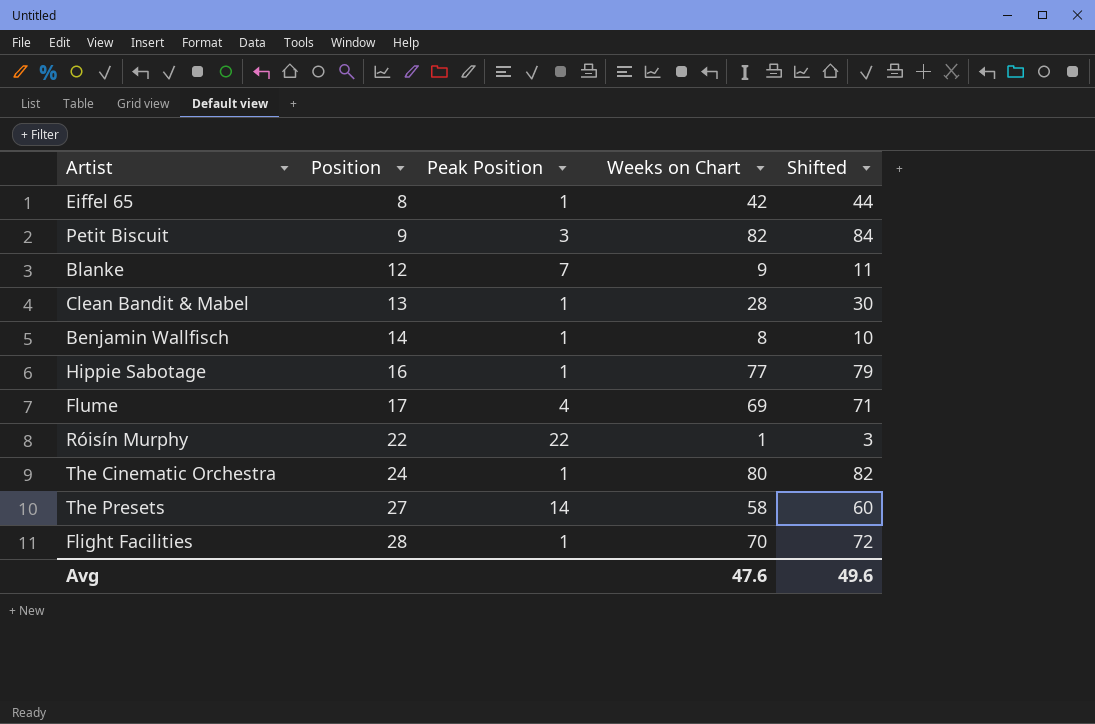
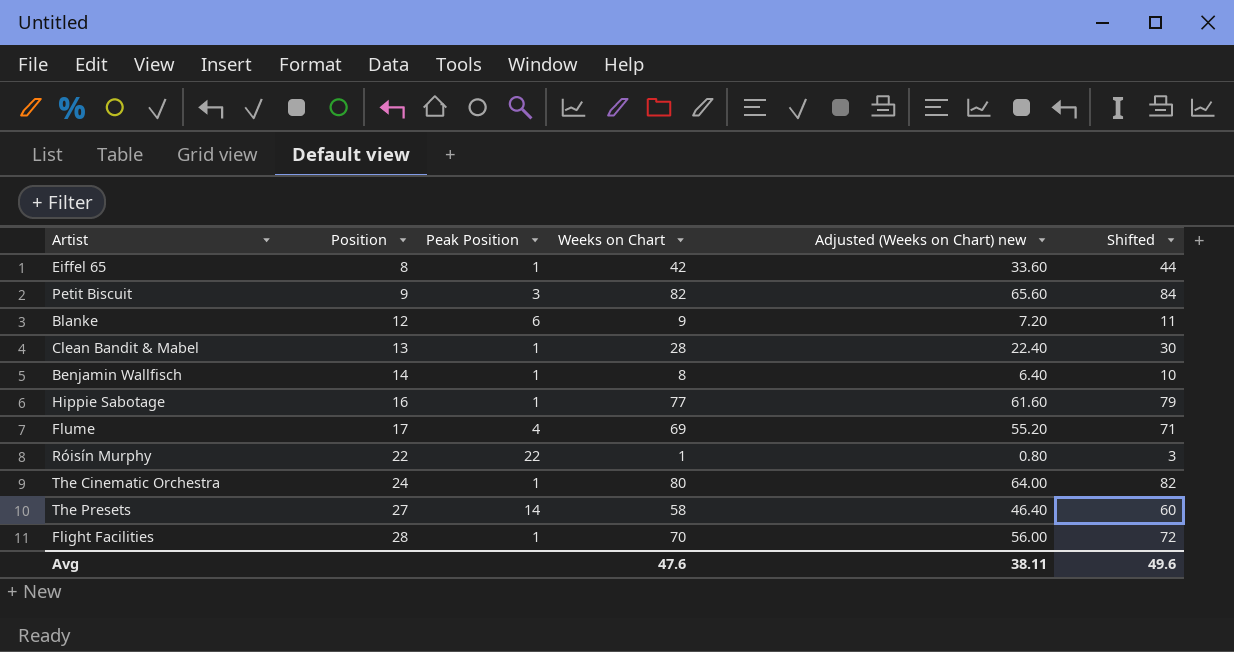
column Adjusted (Weeks on Chart) new | formula: none -> [Weeks on Chart] * 0.8
Blanke | Peak Position: 7 -> 6

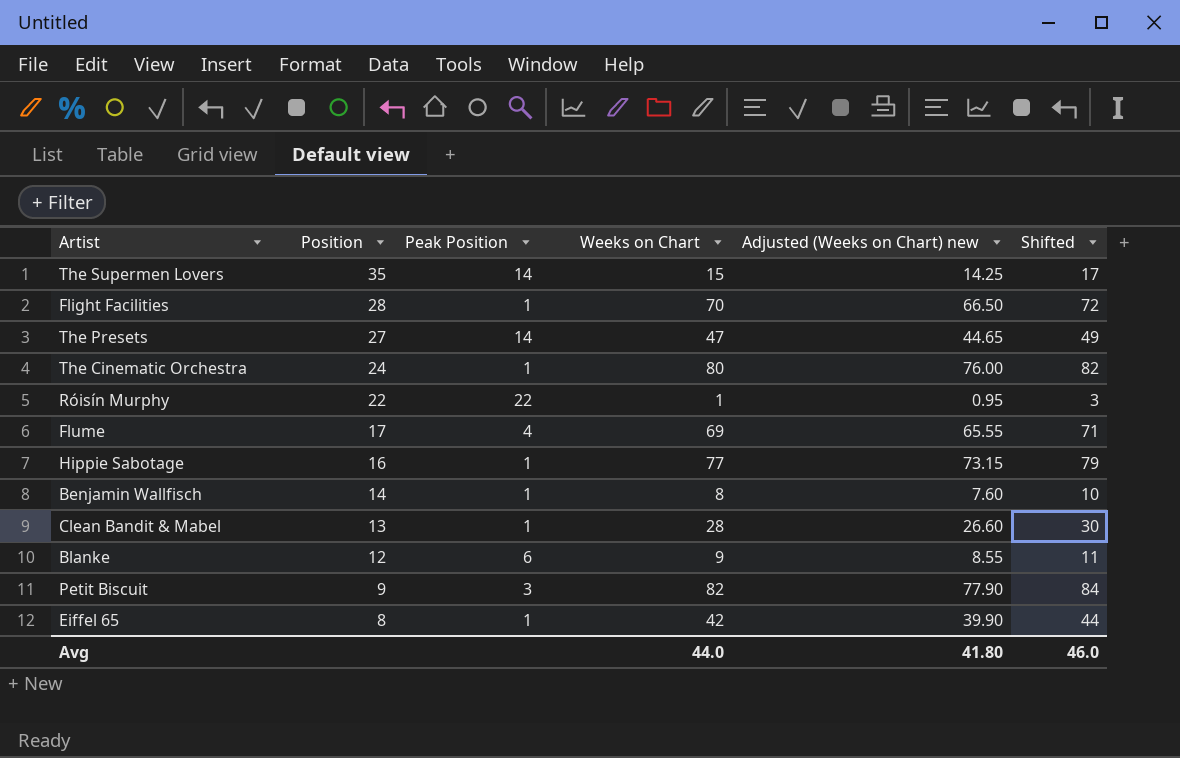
row order: Position ascending -> Position descending
column Adjusted (Weeks on Chart) new | formula: [Weeks on Chart] * 0.8 -> [Weeks on Chart] * 0.95
row The Supermen Lovers: none -> 35 | 14 | 15 | 14.25 | 17
The Presets | Weeks on Chart: 58 -> 47
The Presets | Shifted: 60 -> 49
Avg | Weeks on Chart: 47.6 -> 44.0
Avg | Adjusted (Weeks on Chart) new: 38.11 -> 41.80
Avg | Shifted: 49.6 -> 46.0

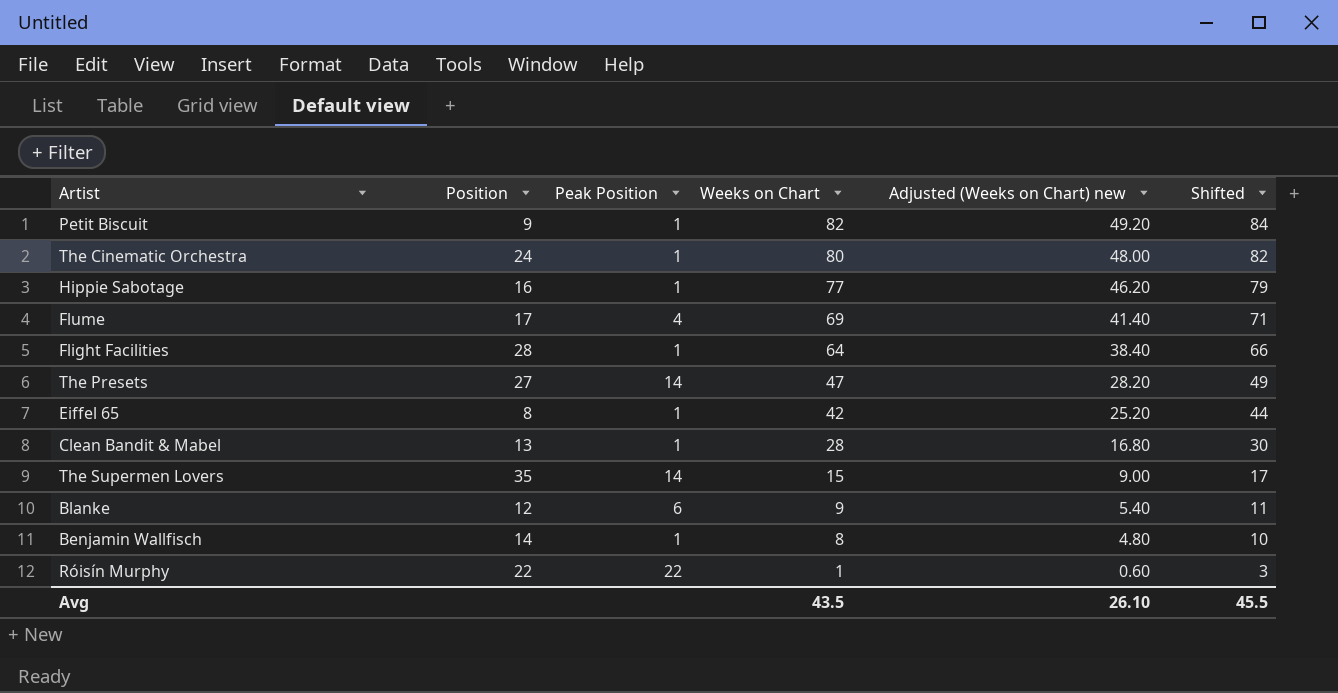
row order: Position descending -> Weeks on Chart descending
column Adjusted (Weeks on Chart) new | formula: [Weeks on Chart] * 0.95 -> [Weeks on Chart] * 0.6
Petit Biscuit | Peak Position: 3 -> 1
Flight Facilities | Weeks on Chart: 70 -> 64
Flight Facilities | Shifted: 72 -> 66
Avg | Weeks on Chart: 44.0 -> 43.5
Avg | Adjusted (Weeks on Chart) new: 41.80 -> 26.10
Avg | Shifted: 46.0 -> 45.5

